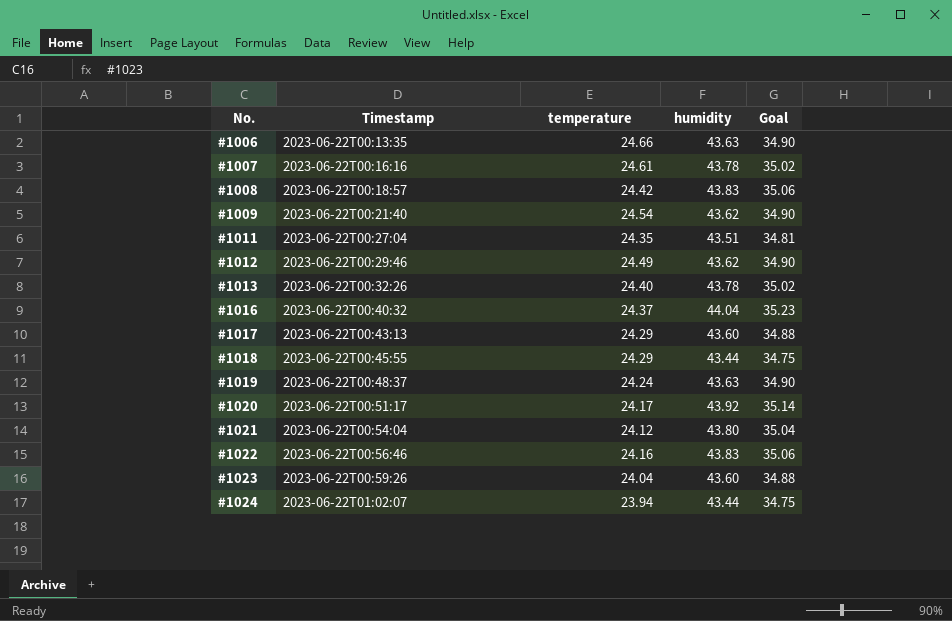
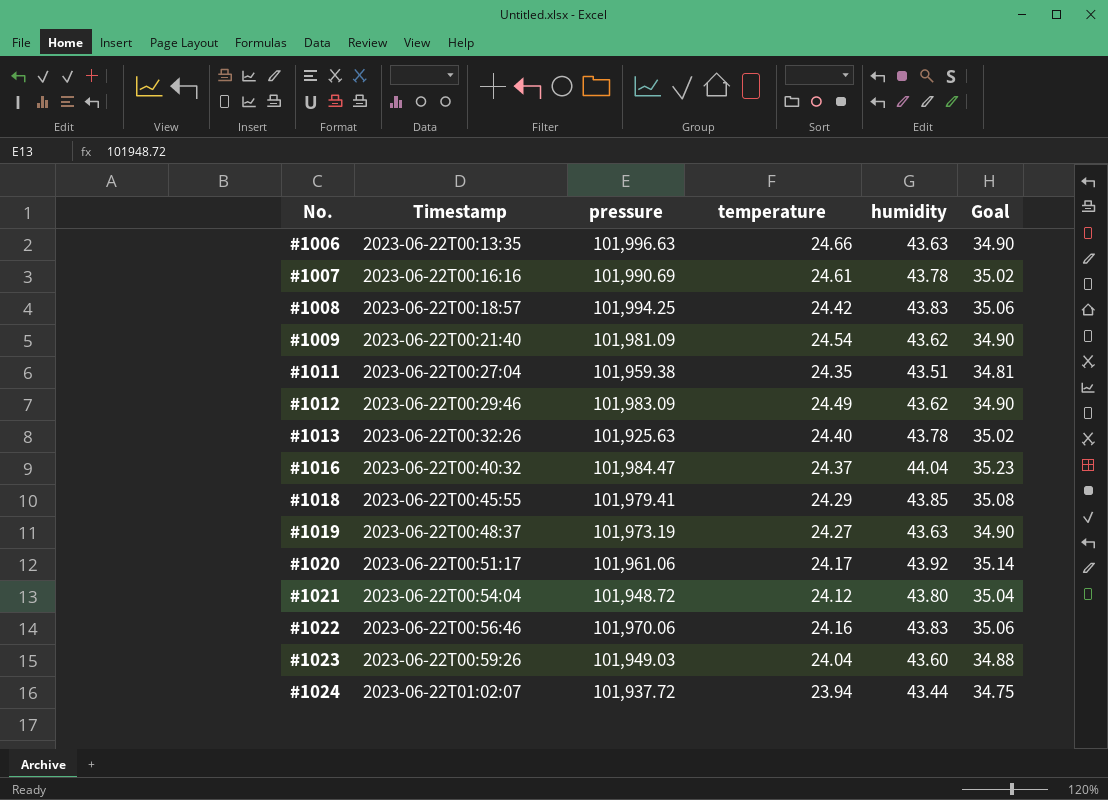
column pressure | position: none -> 3
row #1017: 2023-06-22T00:43:13 | 24.29 | 43.60 | 34.88 -> none
#1018 | humidity: 43.44 -> 43.85
#1018 | Goal: 34.75 -> 35.08
#1019 | temperature: 24.24 -> 24.27

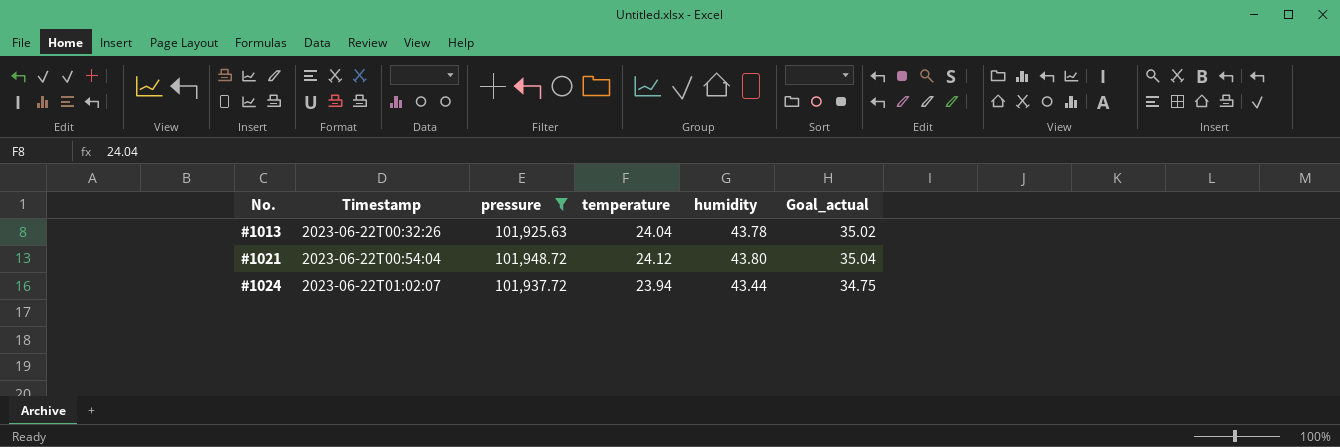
filter: none -> pressure <= 101,948.72
column name: Goal -> Goal_actual
#1013 | temperature: 24.40 -> 24.04

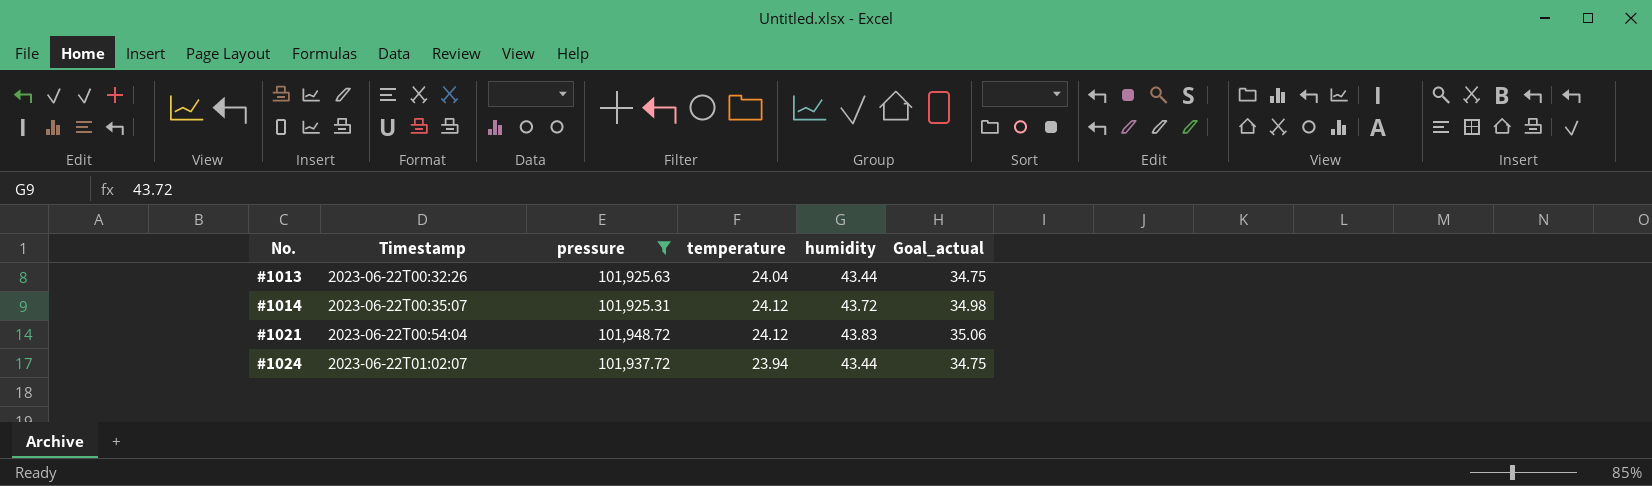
#1013 | humidity: 43.78 -> 43.44
#1013 | Goal_actual: 35.02 -> 34.75
row #1014: none -> 2023-06-22T00:35:07 | 101,925.31 | 24.12 | 43.72 | 34.98
#1021 | humidity: 43.80 -> 43.83
#1021 | Goal_actual: 35.04 -> 35.06

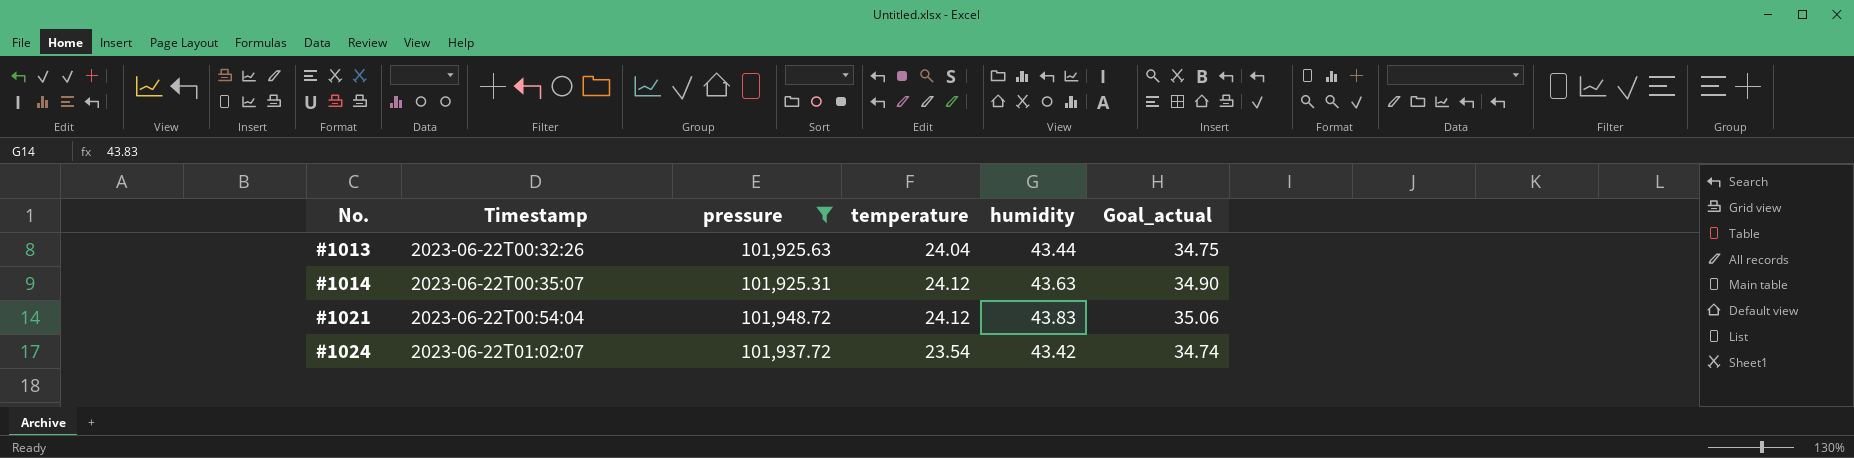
#1014 | humidity: 43.72 -> 43.63
#1014 | Goal_actual: 34.98 -> 34.90
#1024 | temperature: 23.94 -> 23.54
#1024 | humidity: 43.44 -> 43.42
#1024 | Goal_actual: 34.75 -> 34.74

